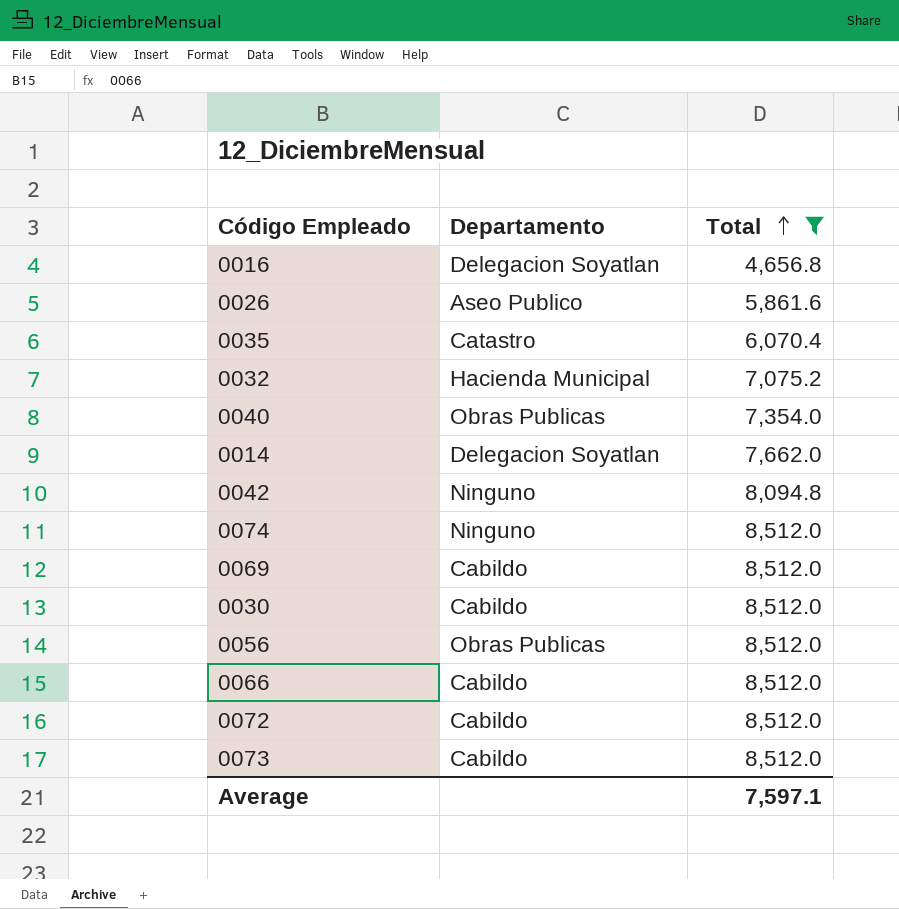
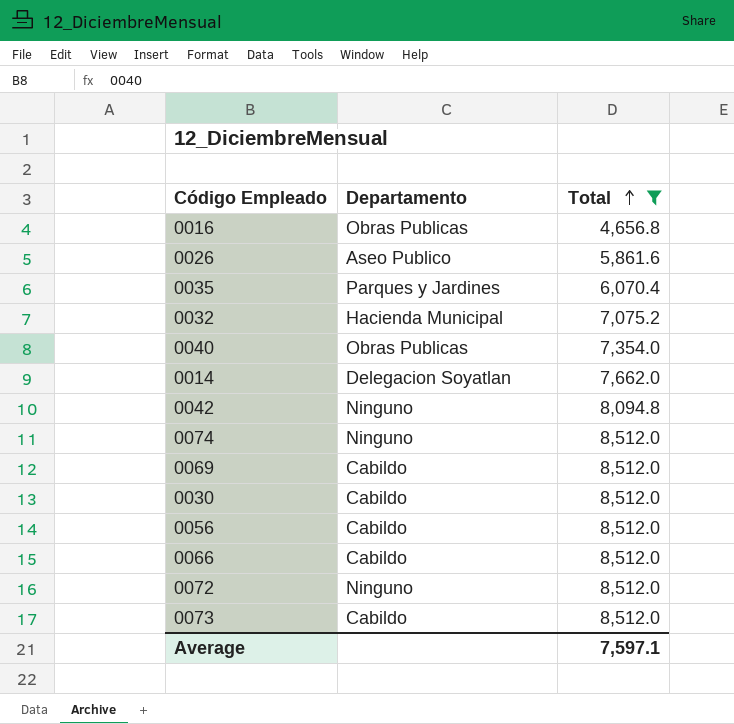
0016 | Departamento: Delegacion Soyatlan -> Obras Publicas
0035 | Departamento: Catastro -> Parques y Jardines
0056 | Departamento: Obras Publicas -> Cabildo
0072 | Departamento: Cabildo -> Ninguno

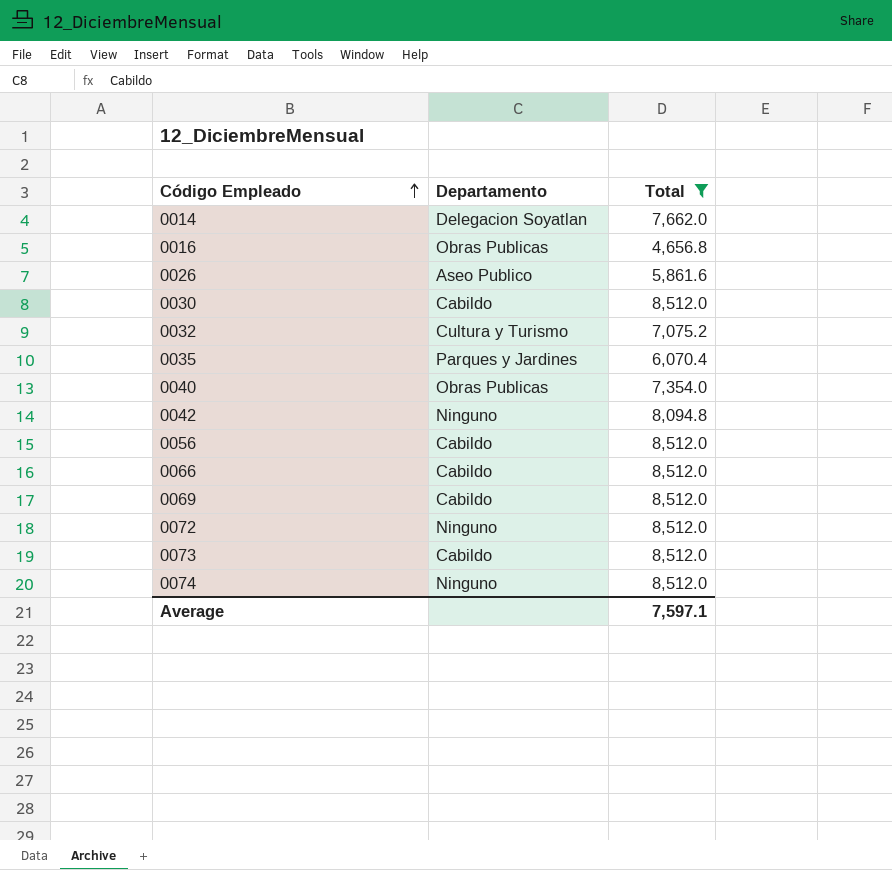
row order: Total ascending -> Código Empleado ascending
0032 | Departamento: Hacienda Municipal -> Cultura y Turismo

